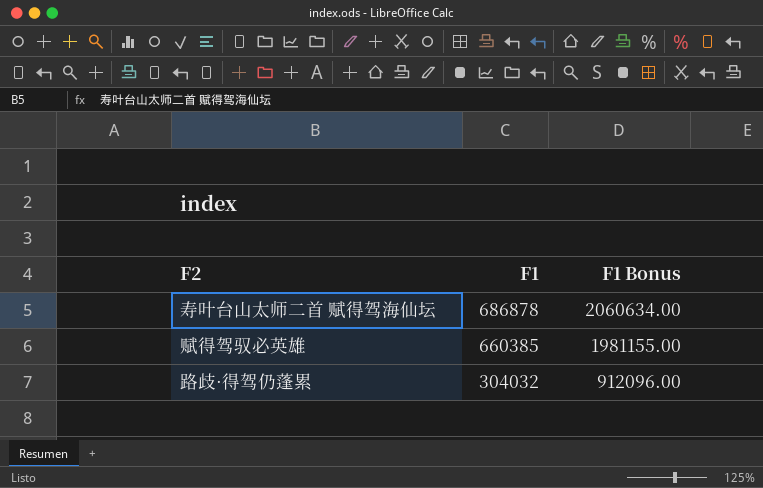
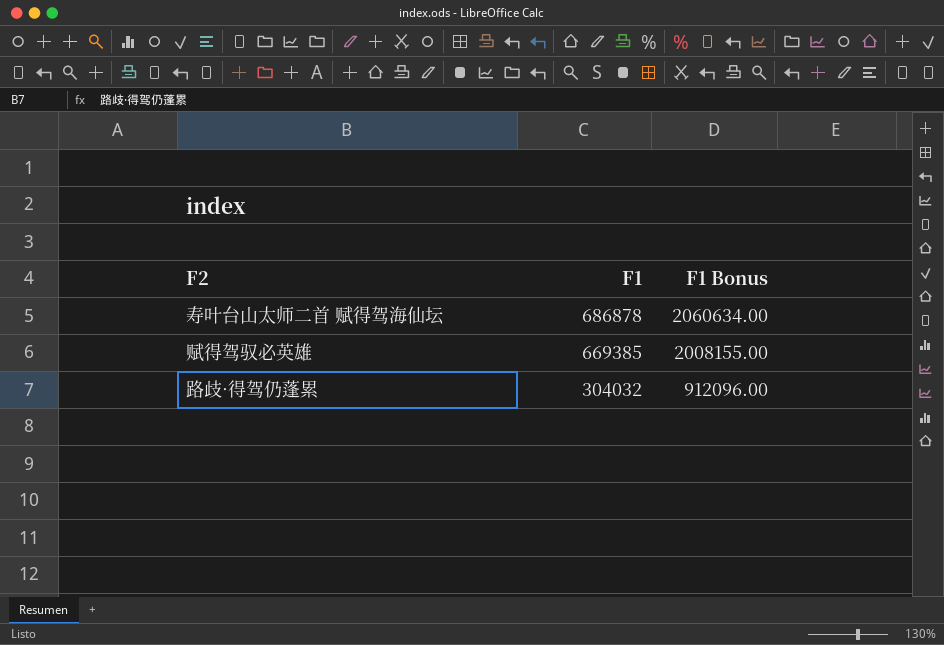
赋得驾驭必英雄 | F1: 660385 -> 669385
赋得驾驭必英雄 | F1 Bonus: 1981155.00 -> 2008155.00

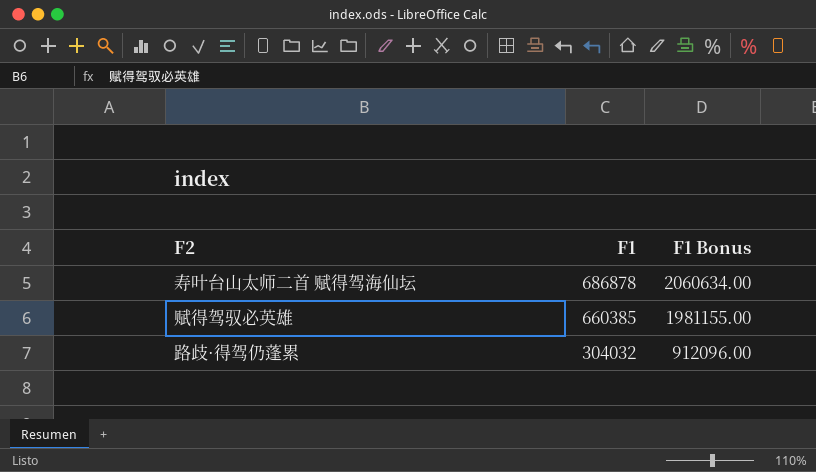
赋得驾驭必英雄 | F1: 669385 -> 660385
赋得驾驭必英雄 | F1 Bonus: 2008155.00 -> 1981155.00

